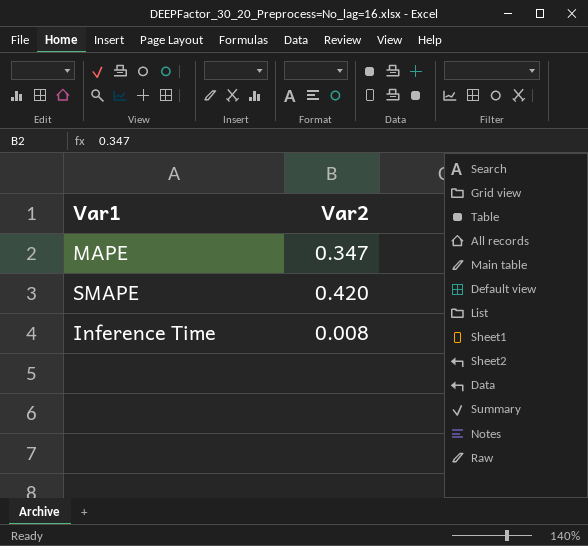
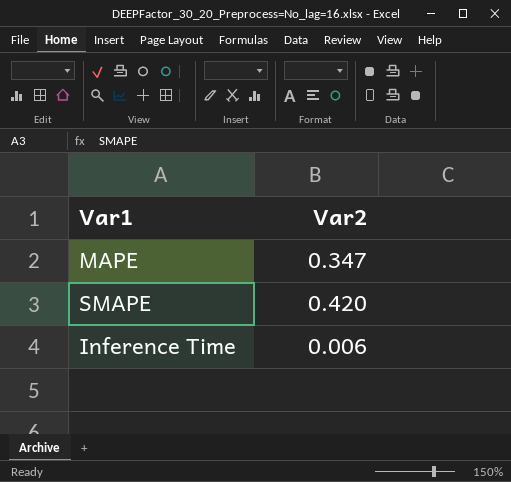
Inference Time | Var2: 0.008 -> 0.006

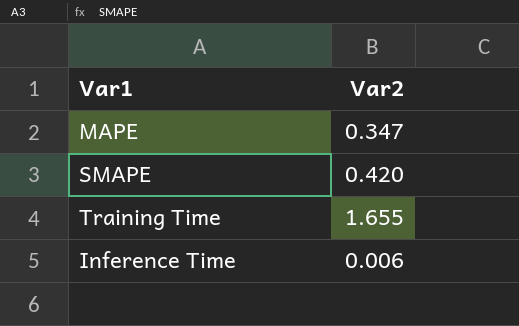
row Training Time: none -> 1.655

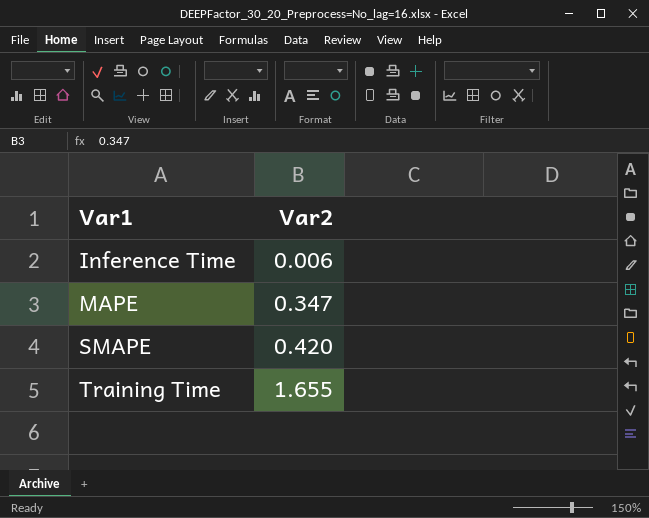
row order: none -> Var1 ascending

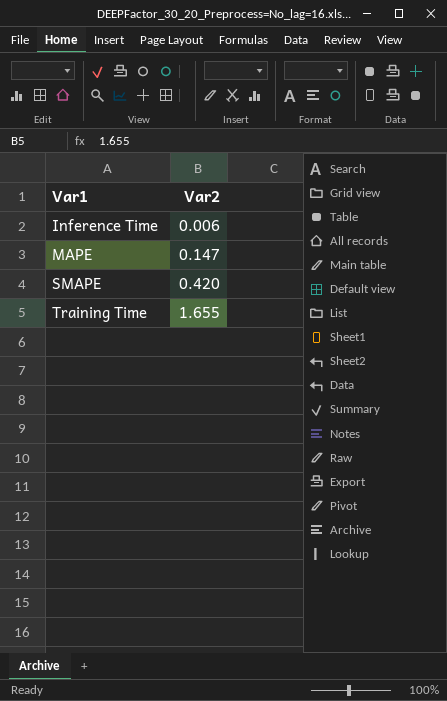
MAPE | Var2: 0.347 -> 0.147

